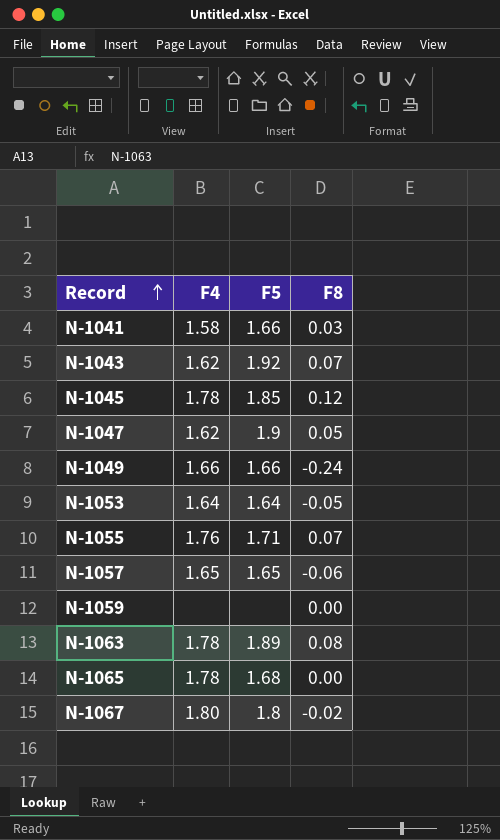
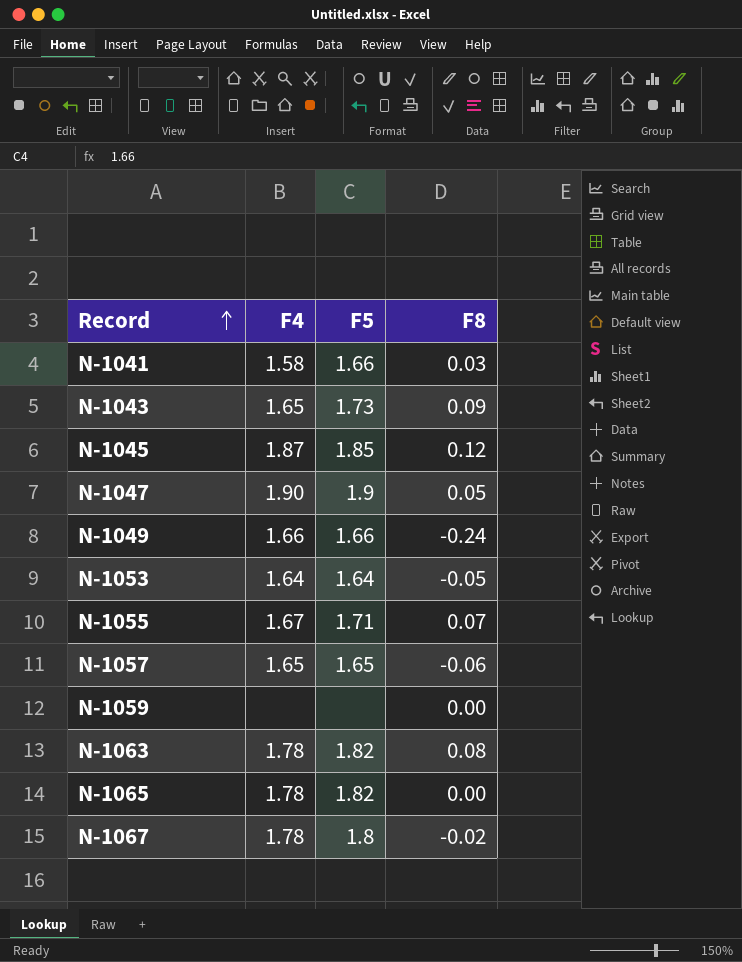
N-1043 | F4: 1.62 -> 1.65
N-1043 | F5: 1.92 -> 1.73
N-1043 | F8: 0.07 -> 0.09
N-1045 | F4: 1.78 -> 1.87
N-1047 | F4: 1.62 -> 1.90
N-1055 | F4: 1.76 -> 1.67
N-1063 | F5: 1.89 -> 1.82
N-1065 | F5: 1.68 -> 1.82
N-1067 | F4: 1.80 -> 1.78

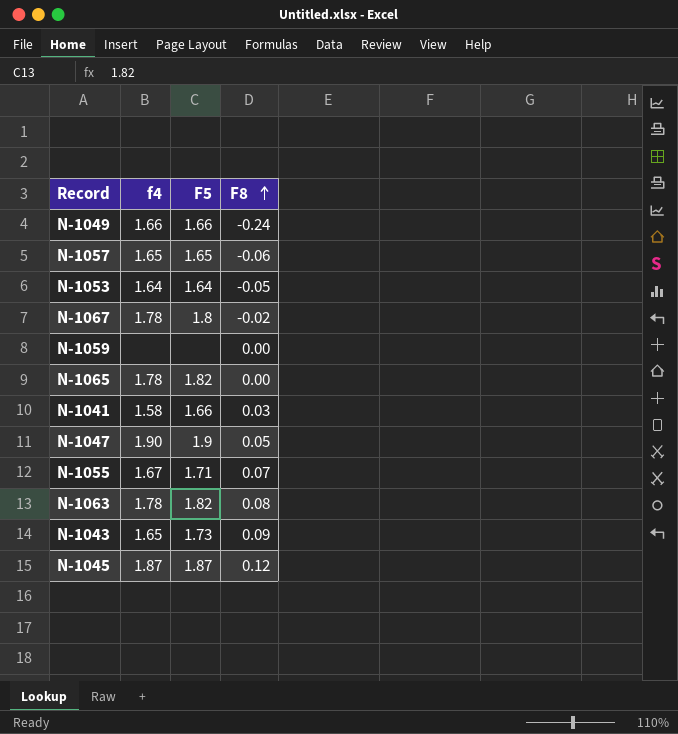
row order: Record ascending -> F8 ascending
column name: F4 -> f4
N-1045 | F5: 1.85 -> 1.87

